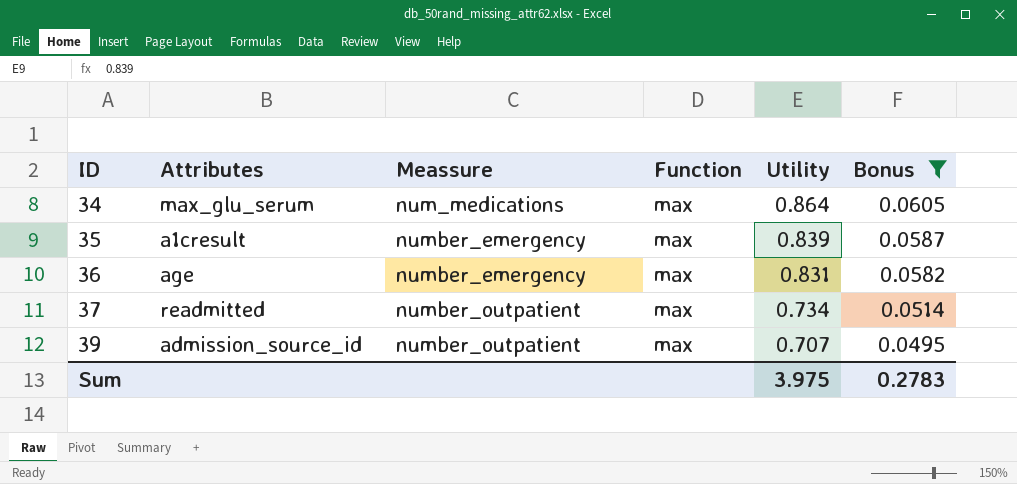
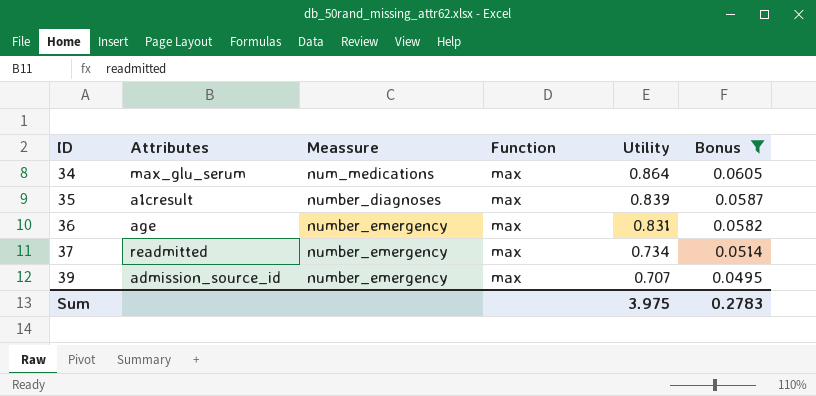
35 | Meassure: number_emergency -> number_diagnoses
37 | Meassure: number_outpatient -> number_emergency
39 | Meassure: number_outpatient -> number_emergency

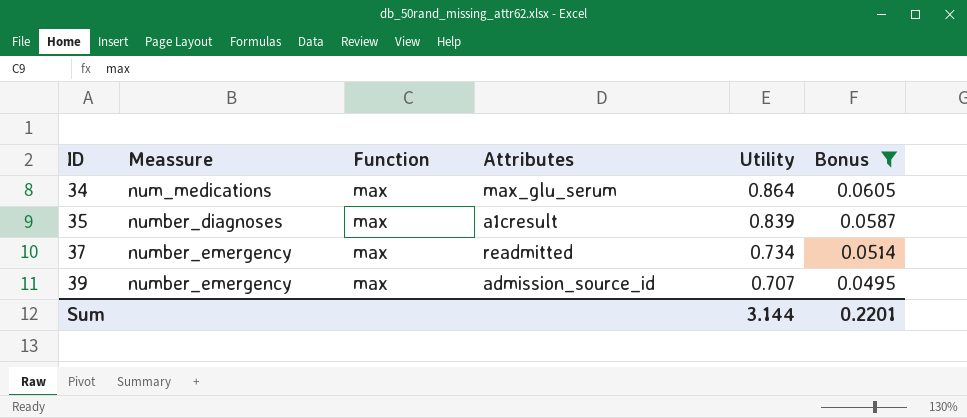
column Attributes | position: 2 -> 4
row 36: age | number_emergency | max | 0.831 | 0.0582 -> none
Sum | Utility: 3.975 -> 3.144
Sum | Bonus: 0.2783 -> 0.2201

